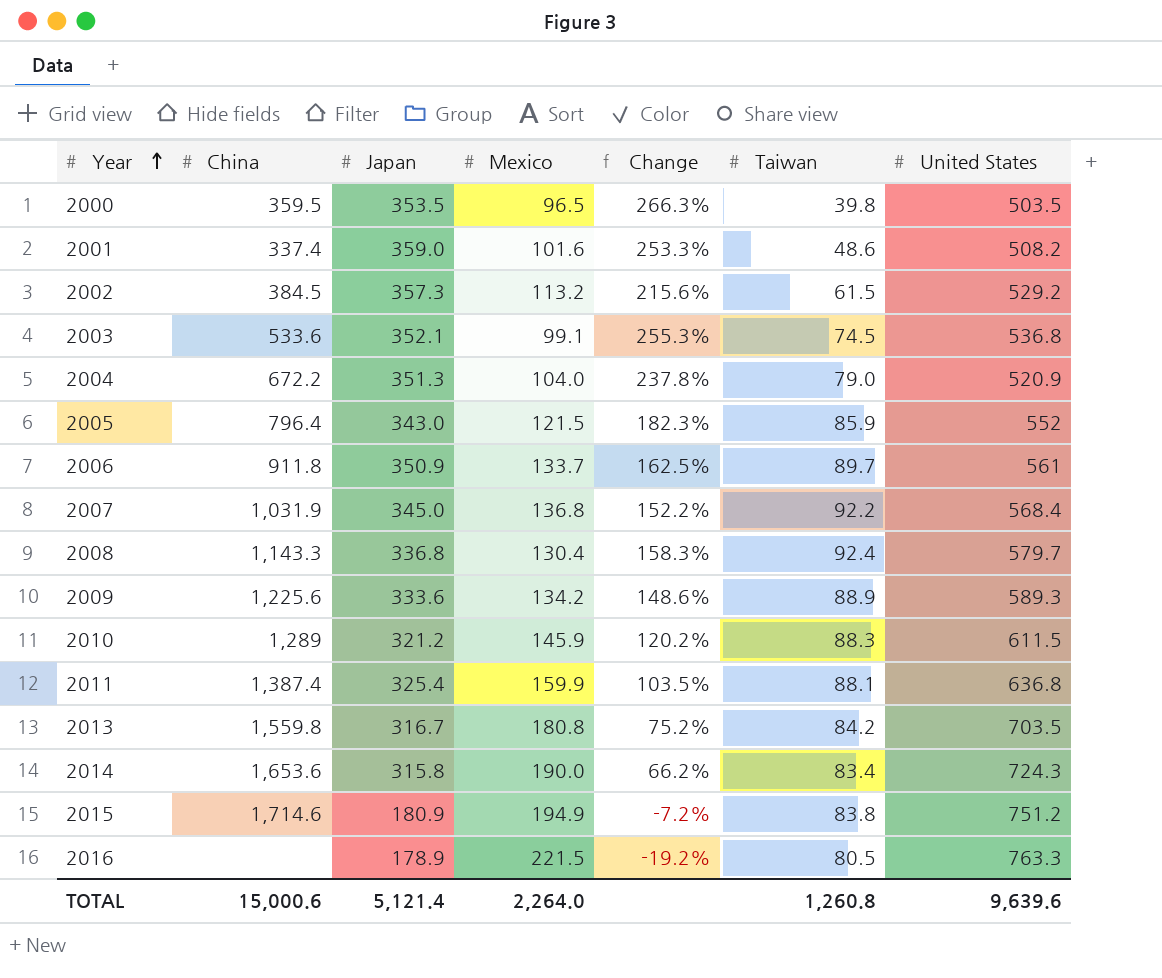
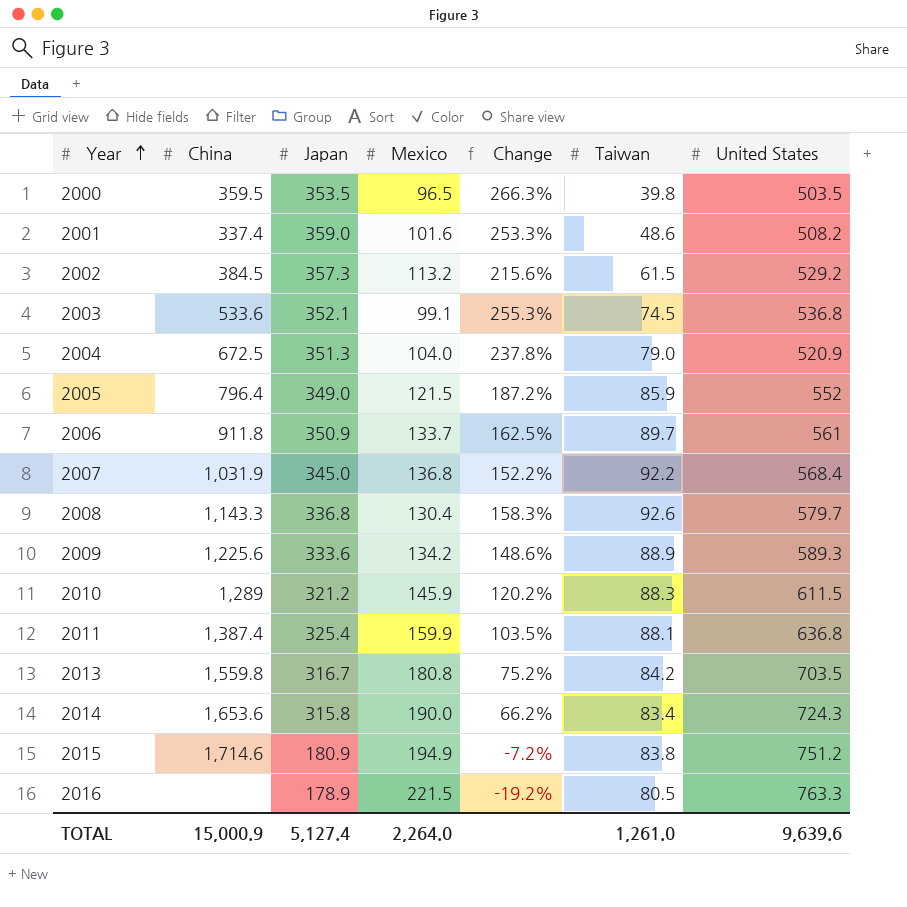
2004 | China: 672.2 -> 672.5
2005 | Japan: 343.0 -> 349.0
2005 | Change: 182.3% -> 187.2%
2008 | Taiwan: 92.4 -> 92.6
TOTAL | China: 15,000.6 -> 15,000.9
TOTAL | Japan: 5,121.4 -> 5,127.4
TOTAL | Taiwan: 1,260.8 -> 1,261.0

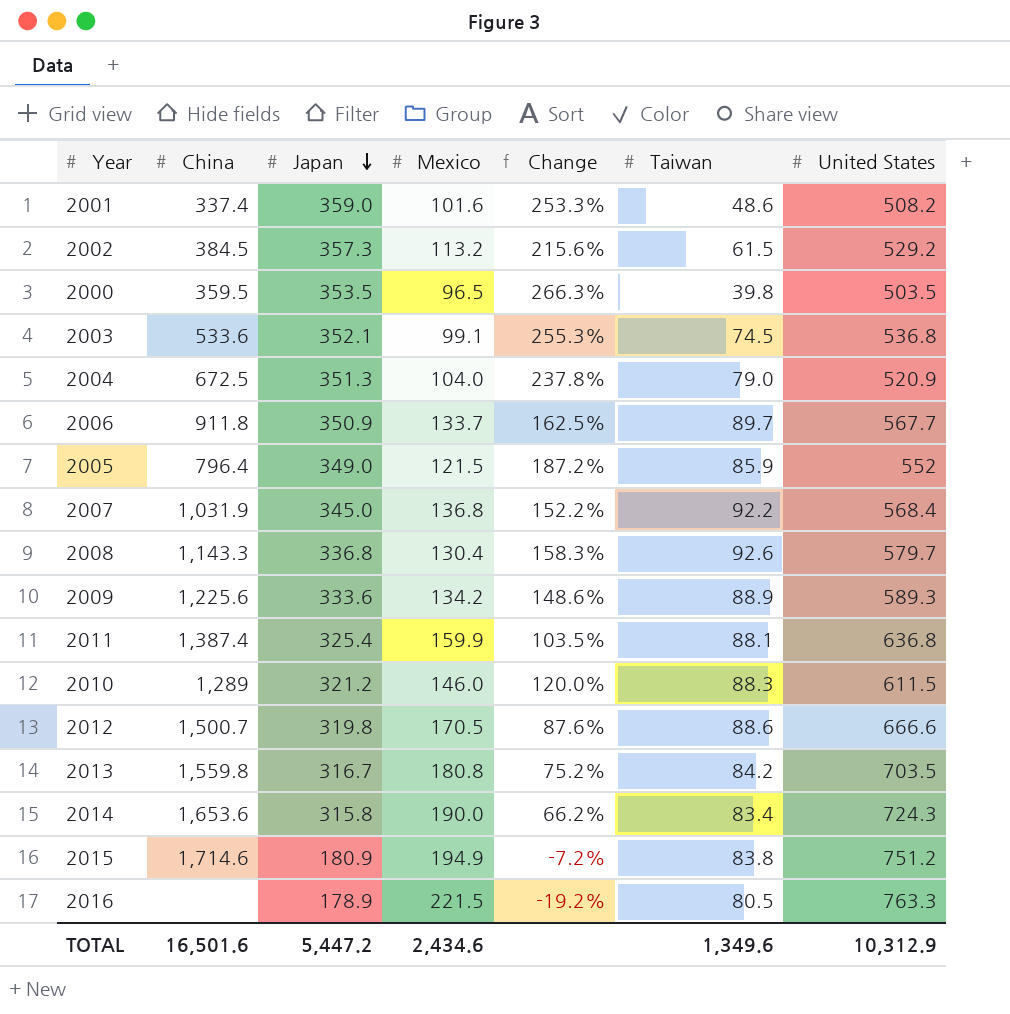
row order: Year ascending -> Japan descending
2006 | United States: 561 -> 567.7
2010 | Mexico: 145.9 -> 146.0
2010 | Change: 120.2% -> 120.0%
row 2012: none -> 1,500.7 | 319.8 | 170.5 | 87.6% | 88.6 | 666.6
TOTAL | China: 15,000.9 -> 16,501.6
TOTAL | Japan: 5,127.4 -> 5,447.2
TOTAL | Mexico: 2,264.0 -> 2,434.6
TOTAL | Taiwan: 1,261.0 -> 1,349.6
TOTAL | United States: 9,639.6 -> 10,312.9

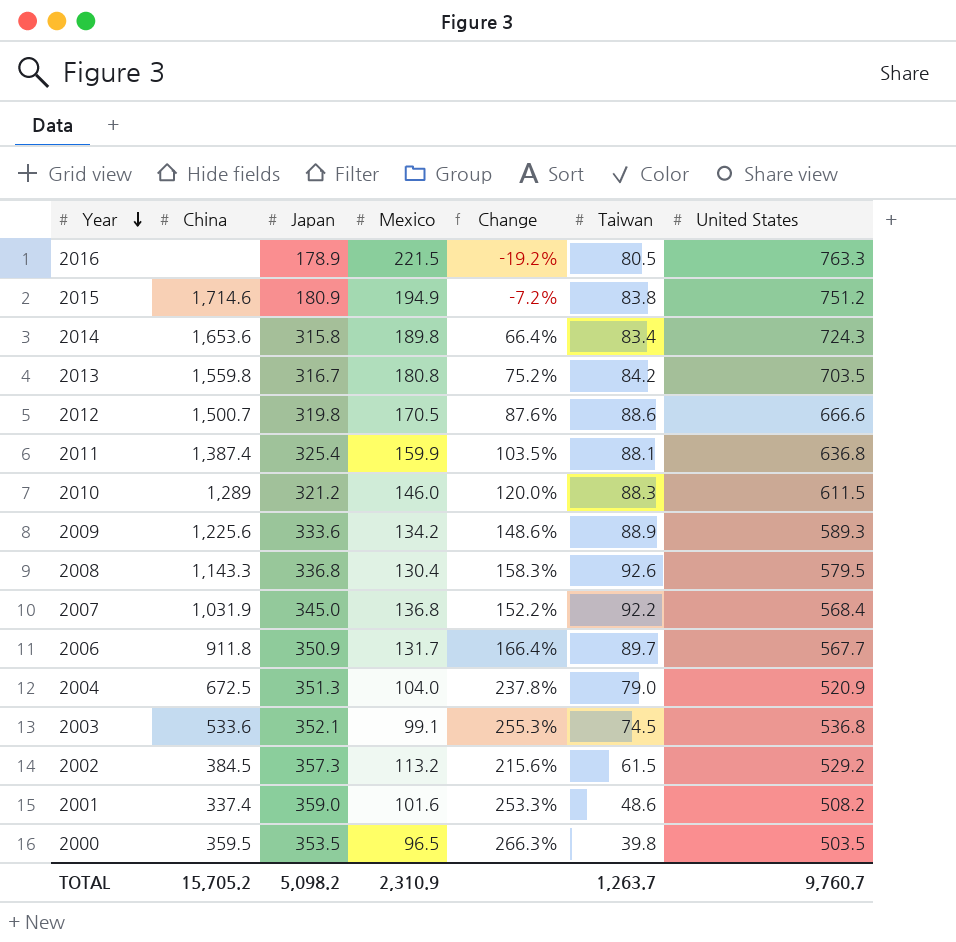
row order: Japan descending -> Year descending
row 2005: 796.4 | 349.0 | 121.5 | 187.2% | 85.9 | 552 -> none
2014 | Mexico: 190.0 -> 189.8
2014 | Change: 66.2% -> 66.4%
2008 | United States: 579.7 -> 579.5
2006 | Mexico: 133.7 -> 131.7
2006 | Change: 162.5% -> 166.4%
TOTAL | China: 16,501.6 -> 15,705.2
TOTAL | Japan: 5,447.2 -> 5,098.2
TOTAL | Mexico: 2,434.6 -> 2,310.9
TOTAL | Taiwan: 1,349.6 -> 1,263.7
TOTAL | United States: 10,312.9 -> 9,760.7

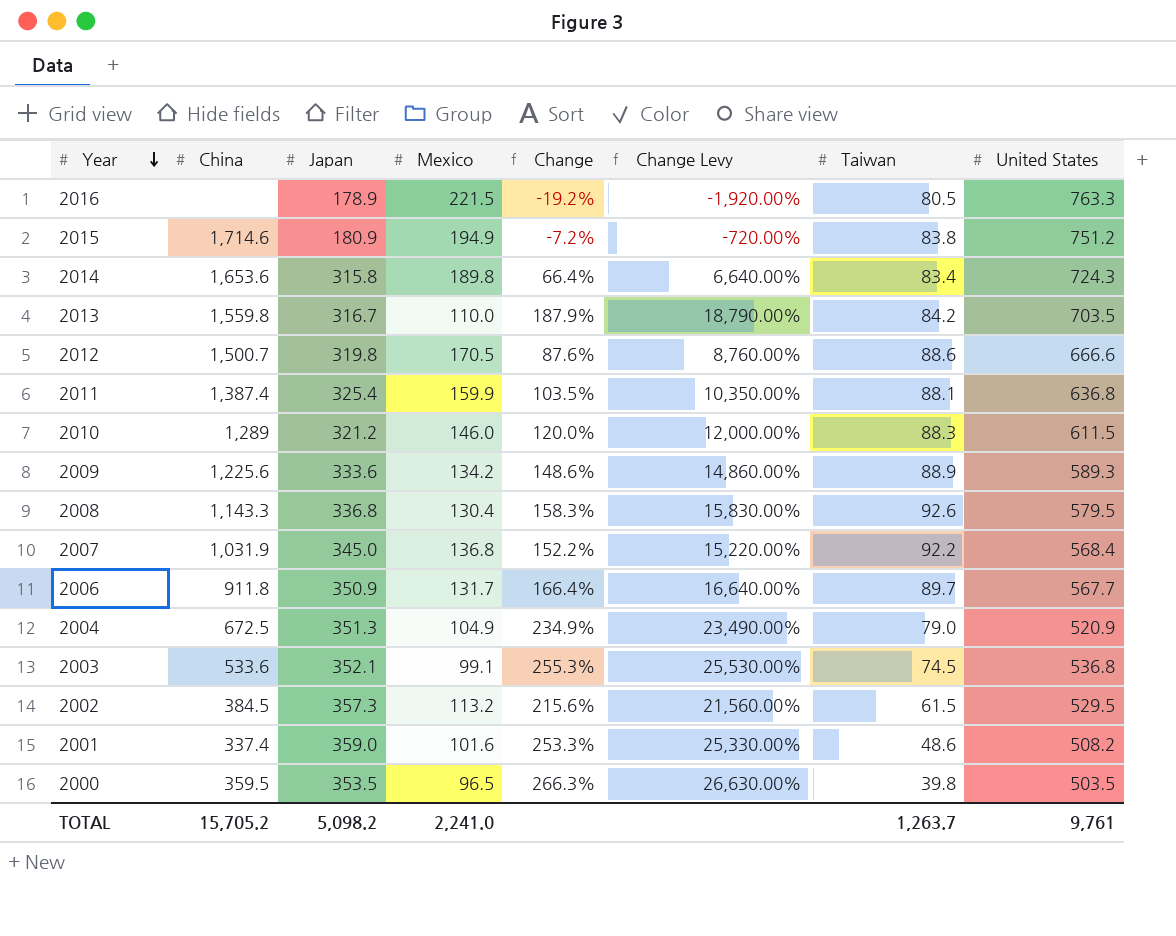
column Change Levy | formula: none -> [Change] * 100
2013 | Mexico: 180.8 -> 110.0
2013 | Change: 75.2% -> 187.9%
2004 | Mexico: 104.0 -> 104.9
2004 | Change: 237.8% -> 234.9%
2002 | United States: 529.2 -> 529.5
TOTAL | Mexico: 2,310.9 -> 2,241.0
TOTAL | United States: 9,760.7 -> 9,761

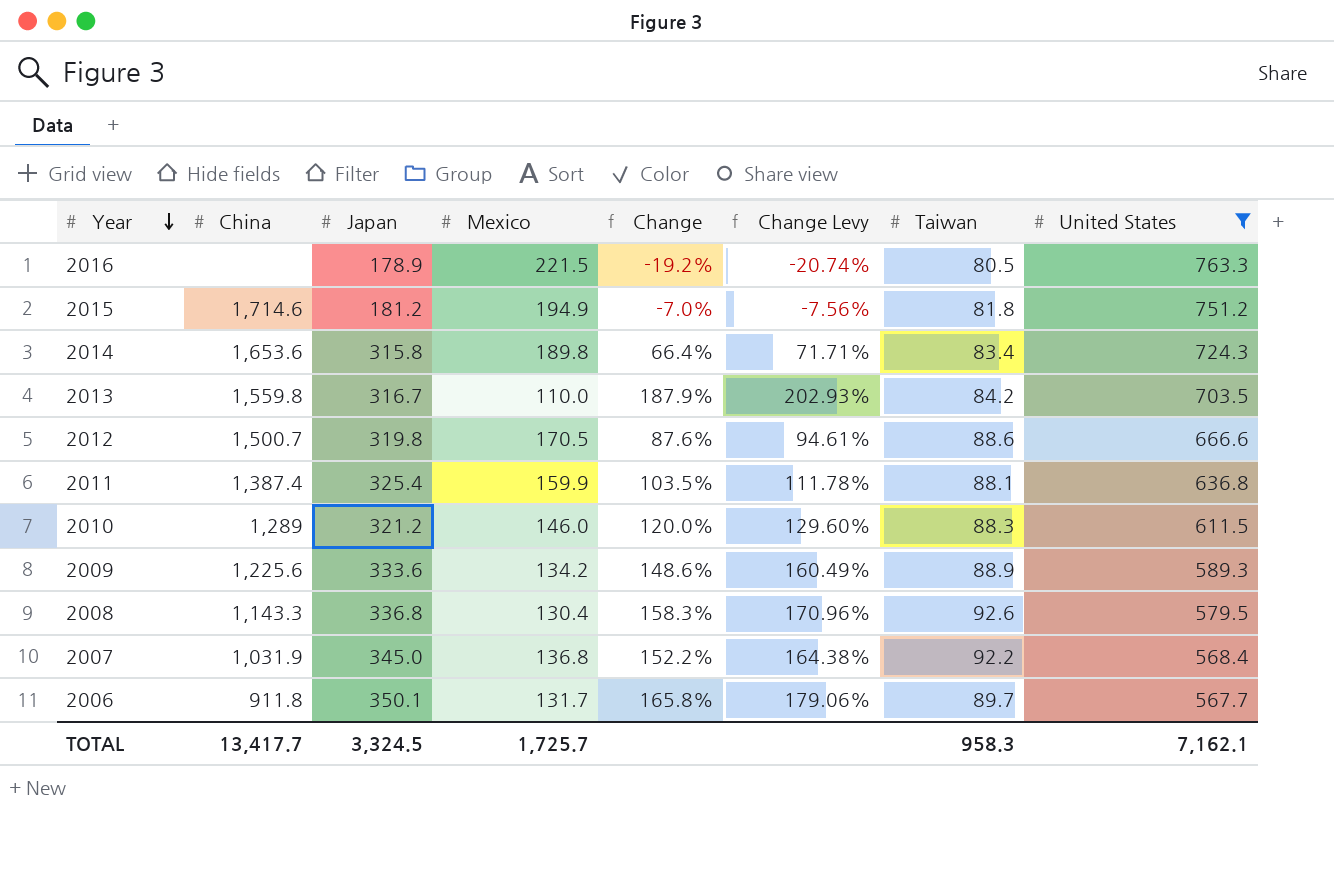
filter: none -> United States >= 567.7
column Change Levy | formula: [Change] * 100 -> [Change] * 1.08
2015 | Japan: 180.9 -> 181.2
2015 | Change: -7.2% -> -7.0%
2015 | Taiwan: 83.8 -> 81.8
2006 | Japan: 350.9 -> 350.1
2006 | Change: 166.4% -> 165.8%
TOTAL | China: 15,705.2 -> 13,417.7
TOTAL | Japan: 5,098.2 -> 3,324.5
TOTAL | Mexico: 2,241.0 -> 1,725.7
TOTAL | Taiwan: 1,263.7 -> 958.3
TOTAL | United States: 9,761 -> 7,162.1

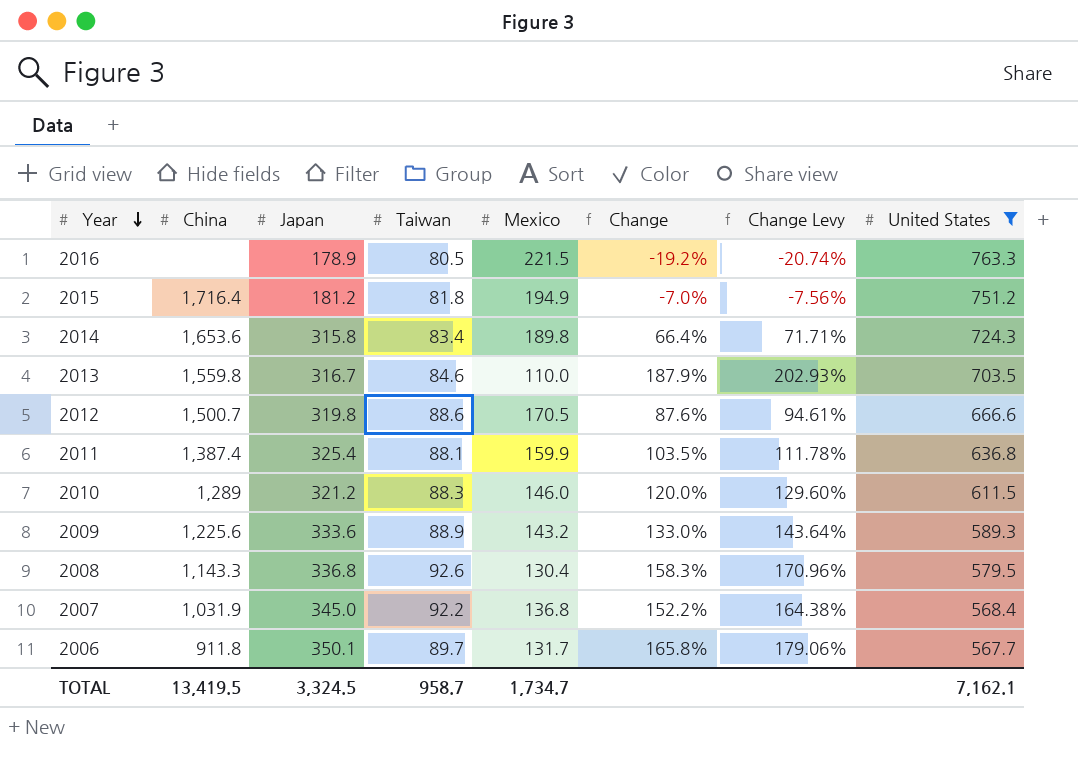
column Taiwan | position: 7 -> 4
2015 | China: 1,714.6 -> 1,716.4
2013 | Taiwan: 84.2 -> 84.6
2009 | Mexico: 134.2 -> 143.2
2009 | Change: 148.6% -> 133.0%
2009 | Change Levy: 160.49% -> 143.64%
TOTAL | China: 13,417.7 -> 13,419.5
TOTAL | Taiwan: 958.3 -> 958.7
TOTAL | Mexico: 1,725.7 -> 1,734.7

